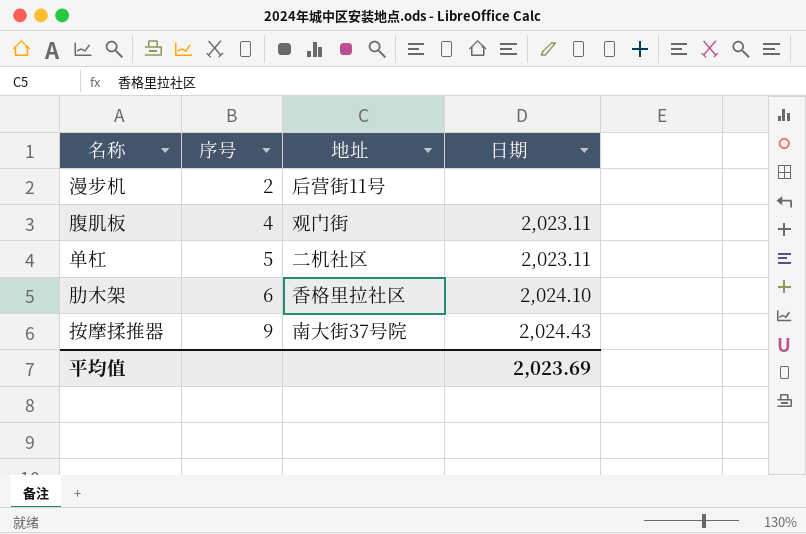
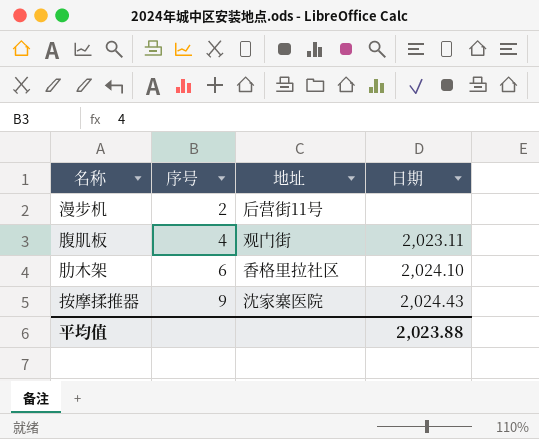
row 单杠: 5 | 二机社区 | 2,023.11 -> none
按摩揉推器 | 地址: 南大街37号院 -> 沈家寨医院
平均值 | 日期: 2,023.69 -> 2,023.88

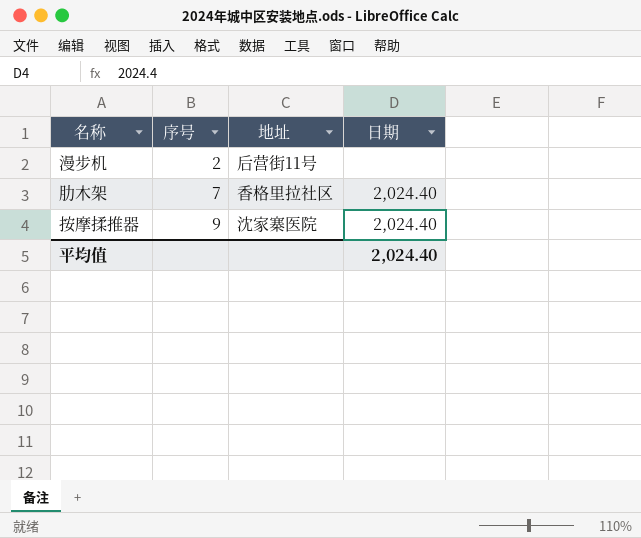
row 腹肌板: 4 | 观门街 | 2,023.11 -> none
肋木架 | 序号: 6 -> 7
肋木架 | 日期: 2,024.10 -> 2,024.40
按摩揉推器 | 日期: 2,024.43 -> 2,024.40
平均值 | 日期: 2,023.88 -> 2,024.40

